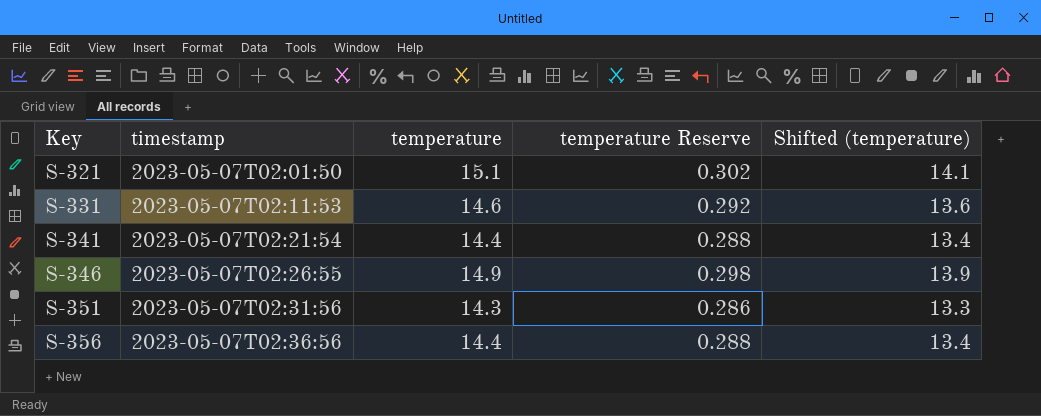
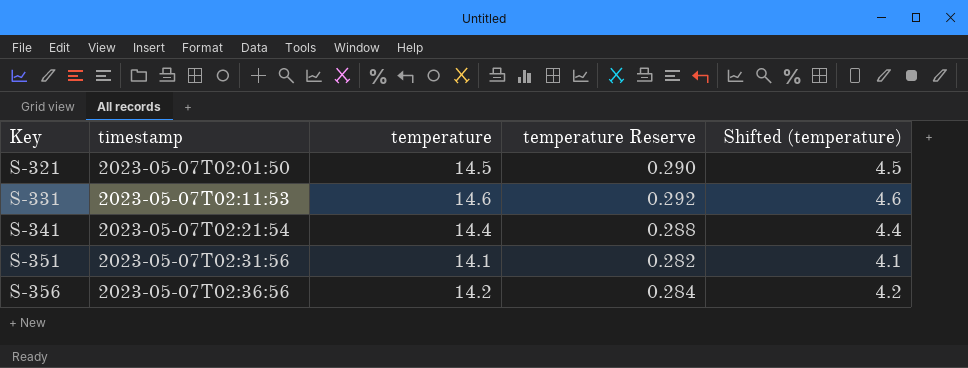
column Shifted (temperature) | formula: [temperature] - 1 -> [temperature] - 10
row S-346: 2023-05-07T02:26:55 | 14.9 | 0.298 | 13.9 -> none
S-321 | temperature: 15.1 -> 14.5
S-321 | temperature Reserve: 0.302 -> 0.290
S-351 | temperature: 14.3 -> 14.1
S-351 | temperature Reserve: 0.286 -> 0.282
S-356 | temperature: 14.4 -> 14.2
S-356 | temperature Reserve: 0.288 -> 0.284

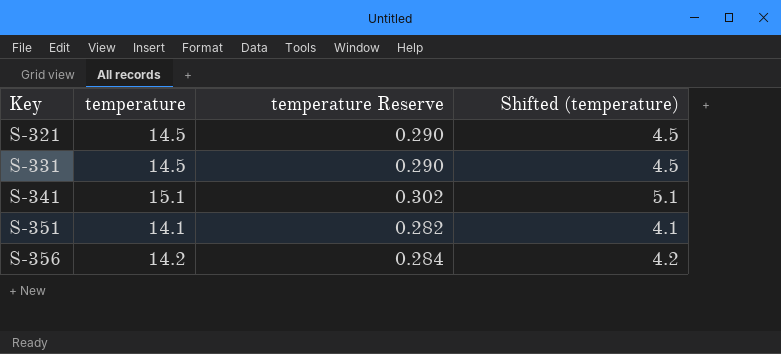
column timestamp | position: 2 -> none
S-331 | temperature: 14.6 -> 14.5
S-331 | temperature Reserve: 0.292 -> 0.290
S-331 | Shifted (temperature): 4.6 -> 4.5
S-341 | temperature: 14.4 -> 15.1
S-341 | temperature Reserve: 0.288 -> 0.302
S-341 | Shifted (temperature): 4.4 -> 5.1

